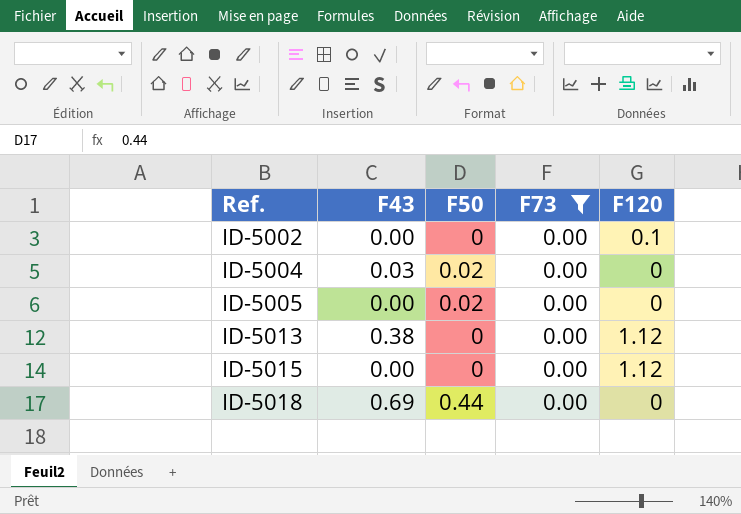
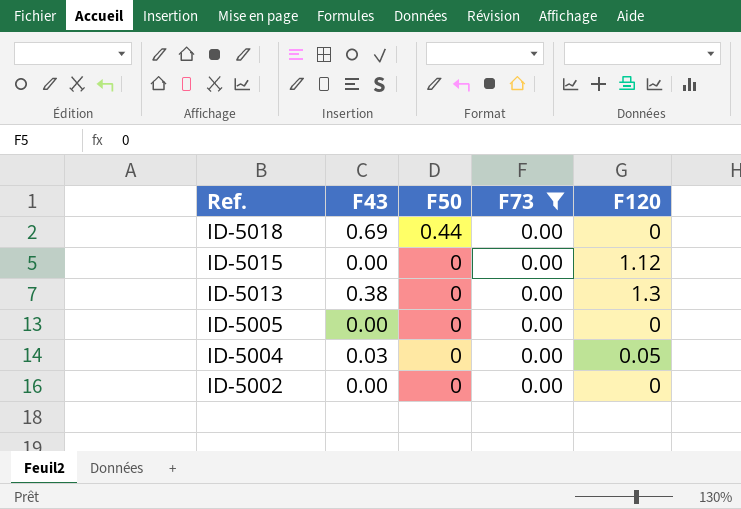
row order: Ref. ascending -> Ref. descending
ID-5013 | F120: 1.12 -> 1.3
ID-5005 | F50: 0.02 -> 0
ID-5004 | F50: 0.02 -> 0
ID-5004 | F120: 0 -> 0.05
ID-5002 | F120: 0.1 -> 0

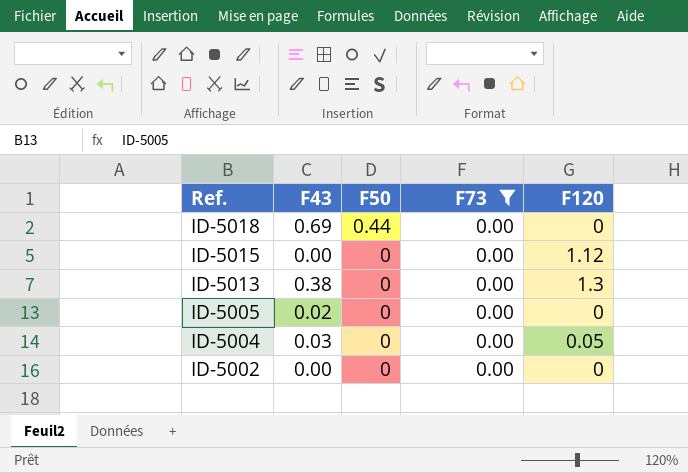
ID-5005 | F43: 0.00 -> 0.02

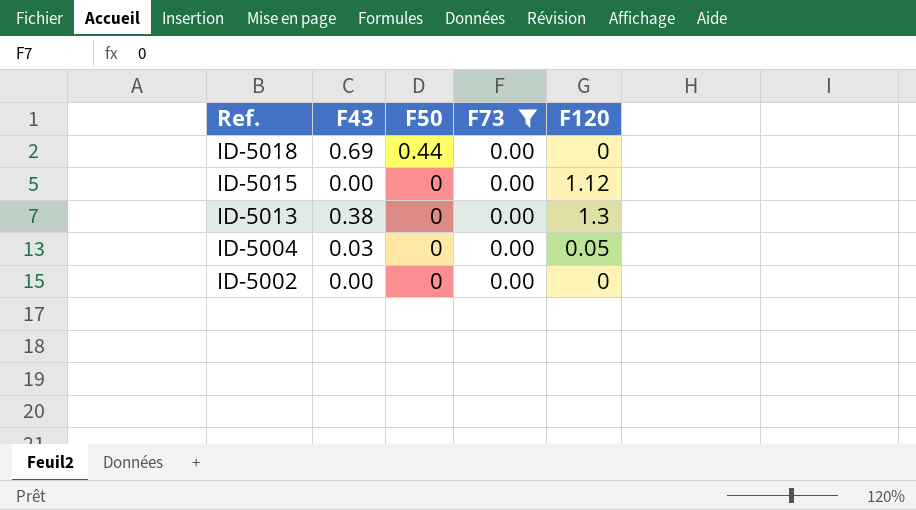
row ID-5005: 0.02 | 0 | 0.00 | 0 -> none

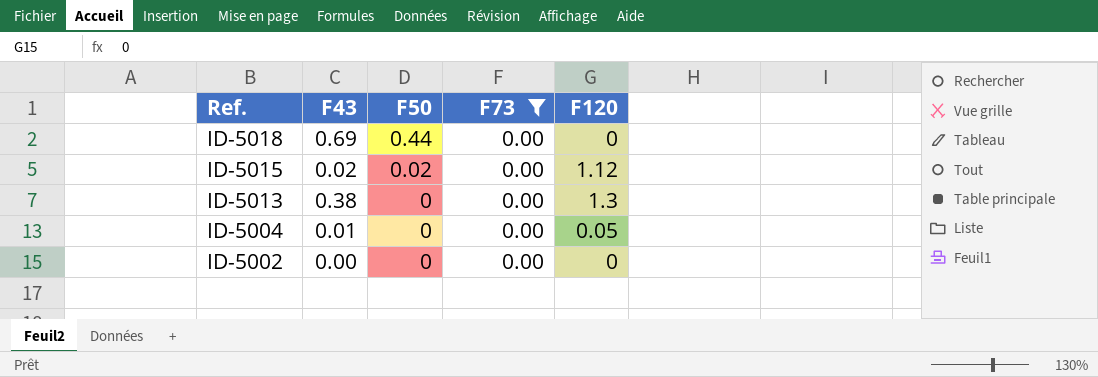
ID-5015 | F43: 0.00 -> 0.02
ID-5015 | F50: 0 -> 0.02
ID-5004 | F43: 0.03 -> 0.01

